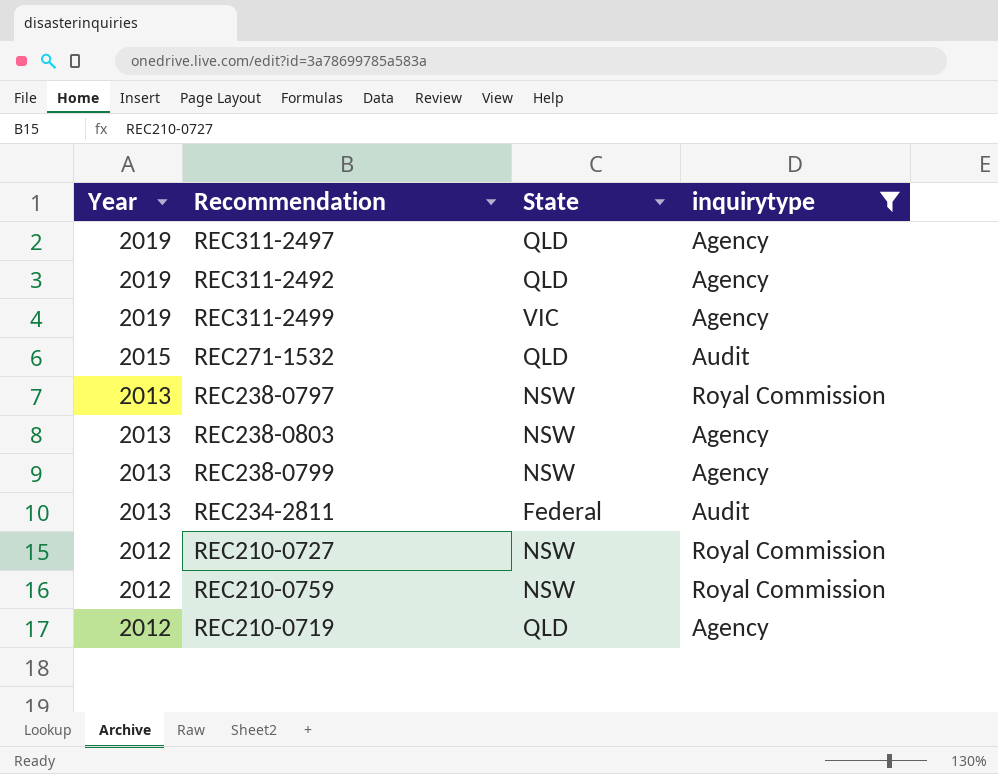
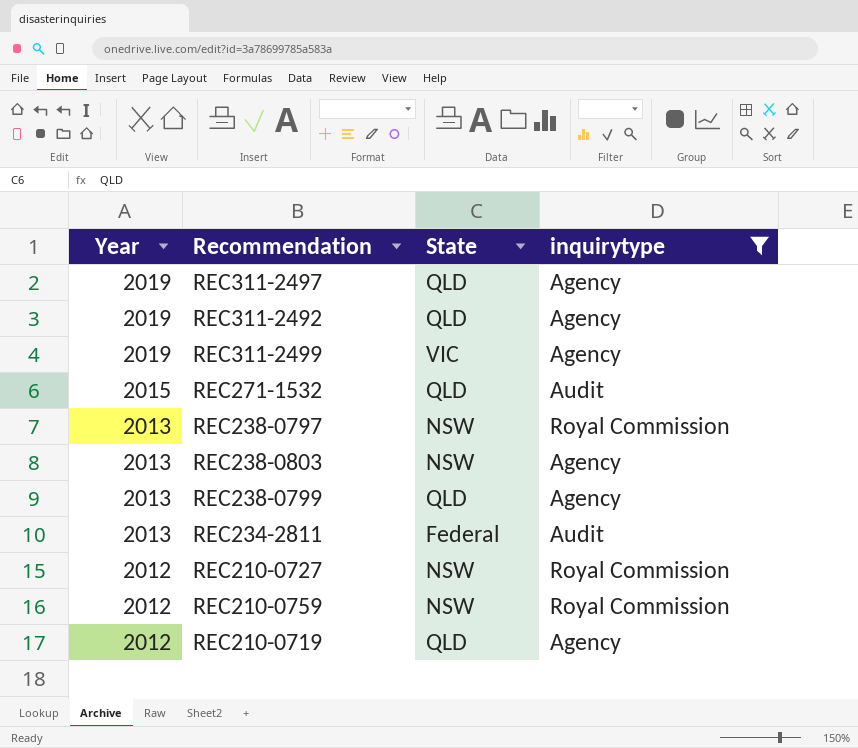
REC238-0799 | State: NSW -> QLD

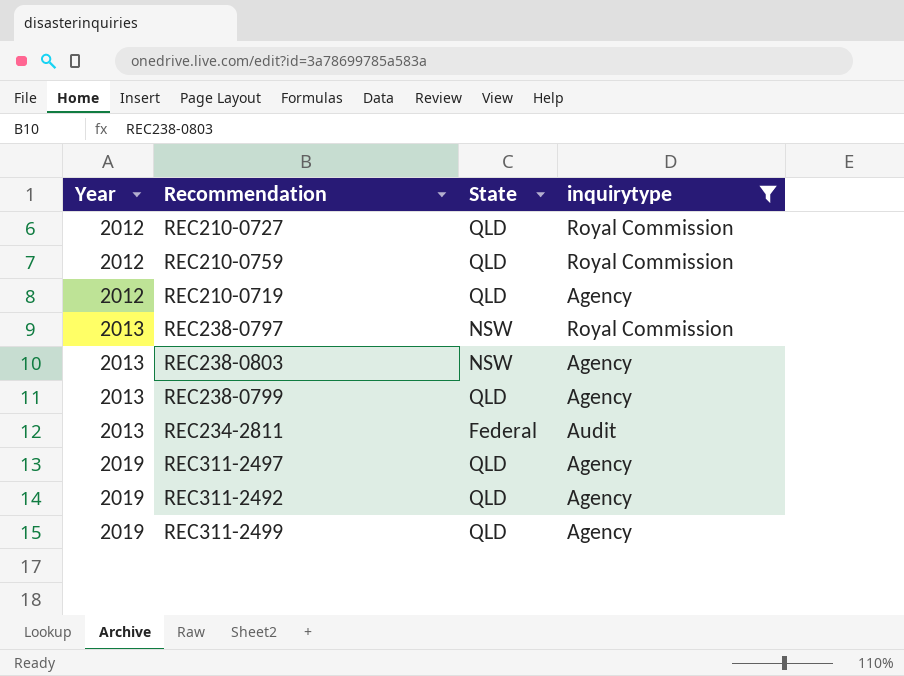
row order: Year descending -> Year ascending
row REC271-1532: 2015 | QLD | Audit -> none
REC210-0727 | State: NSW -> QLD
REC210-0759 | State: NSW -> QLD
REC311-2499 | State: VIC -> QLD

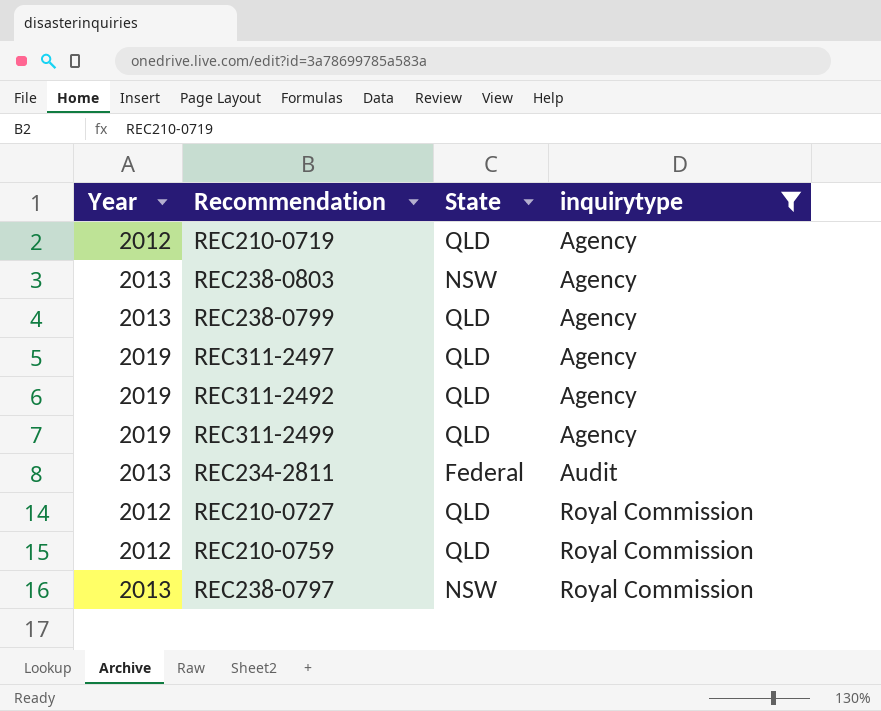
row order: Year ascending -> inquirytype ascending

